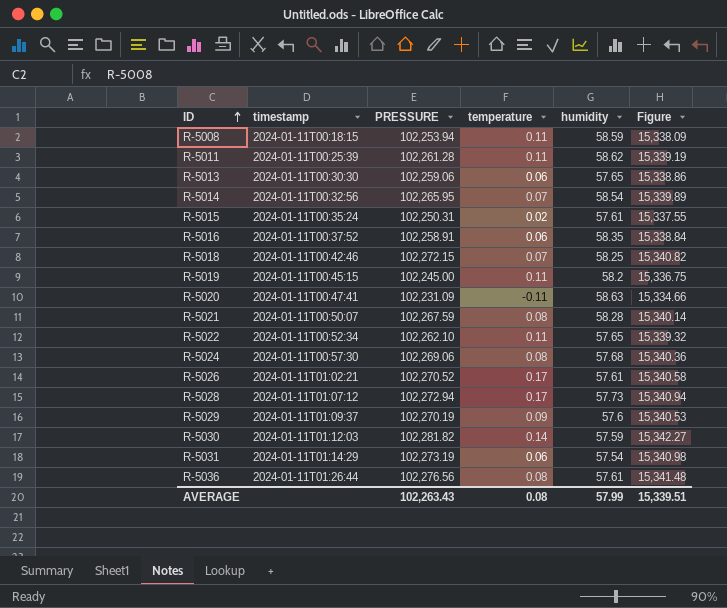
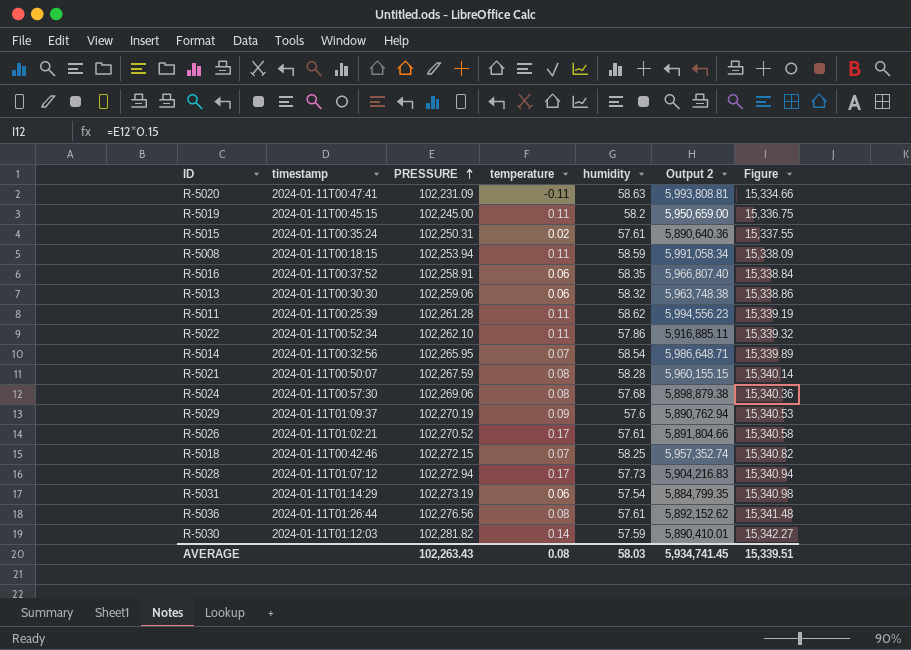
row order: ID ascending -> PRESSURE ascending
column Output 2 | formula: none -> [PRESSURE] * [humidity]
R-5013 | humidity: 57.65 -> 58.32
R-5022 | humidity: 57.65 -> 57.86
AVERAGE | humidity: 57.99 -> 58.03

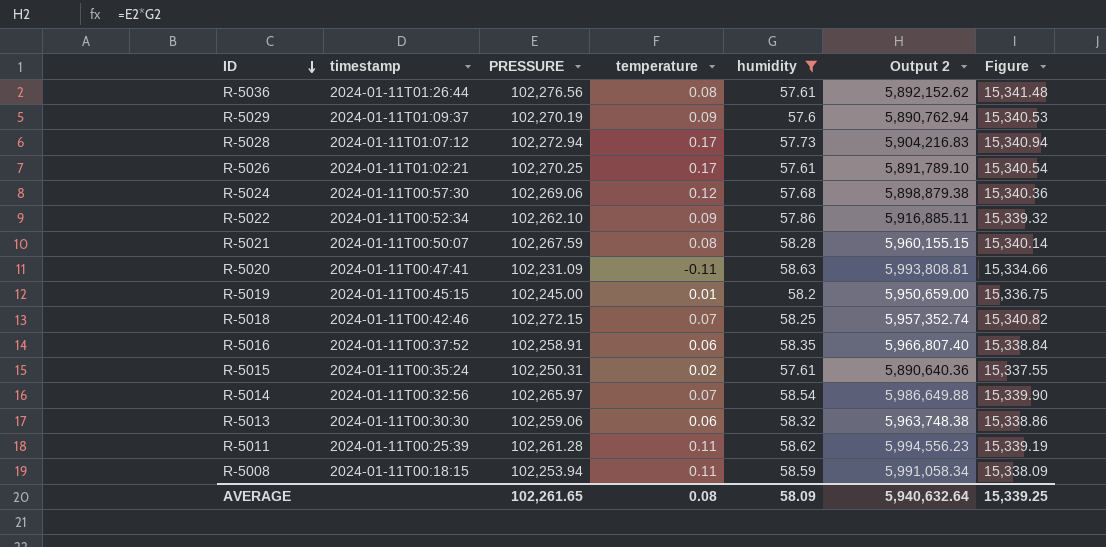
filter: none -> humidity >= 57.6
row order: PRESSURE ascending -> ID descending
R-5026 | PRESSURE: 102,270.52 -> 102,270.25
R-5026 | Output 2: 5,891,804.66 -> 5,891,789.10
R-5026 | Figure: 15,340.58 -> 15,340.54
R-5024 | temperature: 0.08 -> 0.12
R-5022 | temperature: 0.11 -> 0.09
R-5019 | temperature: 0.11 -> 0.01
R-5014 | PRESSURE: 102,265.95 -> 102,265.97
R-5014 | Output 2: 5,986,648.71 -> 5,986,649.88
R-5014 | Figure: 15,339.89 -> 15,339.90
AVERAGE | PRESSURE: 102,263.43 -> 102,261.65
AVERAGE | humidity: 58.03 -> 58.09
AVERAGE | Output 2: 5,934,741.45 -> 5,940,632.64
AVERAGE | Figure: 15,339.51 -> 15,339.25

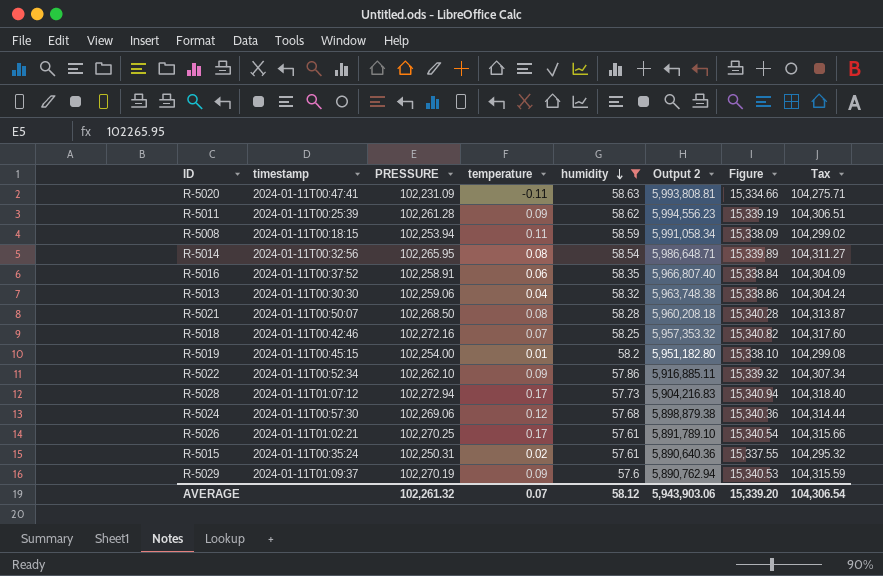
row order: ID descending -> humidity descending
column Tax | formula: none -> [PRESSURE] * 1.02
row R-5036: 2024-01-11T01:26:44 | 102,276.56 | 0.08 | 57.61 | 5,892,152.62 | 15,341.48 -> none
R-5011 | temperature: 0.11 -> 0.09
R-5014 | PRESSURE: 102,265.97 -> 102,265.95
R-5014 | temperature: 0.07 -> 0.08
R-5014 | Output 2: 5,986,649.88 -> 5,986,648.71
R-5014 | Figure: 15,339.90 -> 15,339.89
R-5013 | temperature: 0.06 -> 0.04
R-5021 | PRESSURE: 102,267.59 -> 102,268.50
R-5021 | Output 2: 5,960,155.15 -> 5,960,208.18
R-5021 | Figure: 15,340.14 -> 15,340.28
R-5018 | PRESSURE: 102,272.15 -> 102,272.16
R-5018 | Output 2: 5,957,352.74 -> 5,957,353.32
R-5019 | PRESSURE: 102,245.00 -> 102,254.00
R-5019 | Output 2: 5,950,659.00 -> 5,951,182.80
R-5019 | Figure: 15,336.75 -> 15,338.10
AVERAGE | PRESSURE: 102,261.65 -> 102,261.32
AVERAGE | temperature: 0.08 -> 0.07
AVERAGE | humidity: 58.09 -> 58.12
AVERAGE | Output 2: 5,940,632.64 -> 5,943,903.06
AVERAGE | Figure: 15,339.25 -> 15,339.20

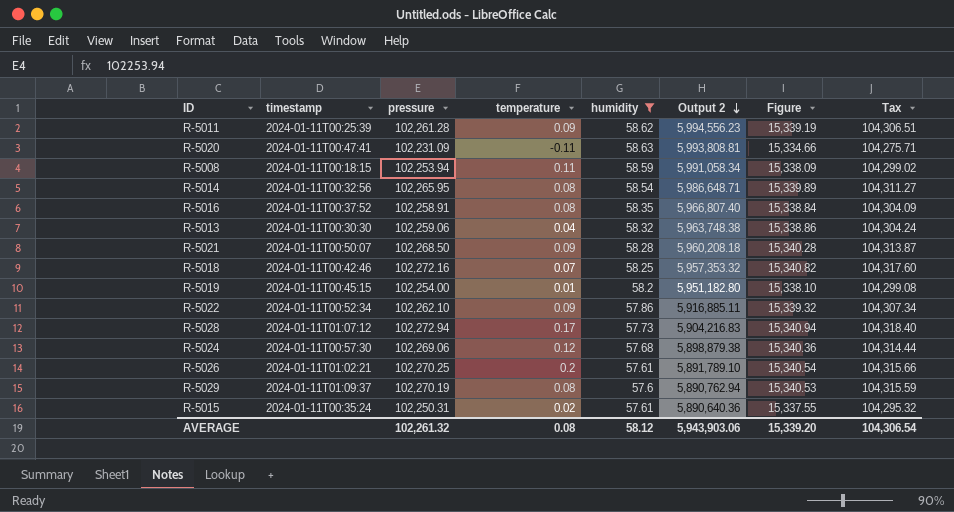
row order: humidity descending -> Output 2 descending
column name: PRESSURE -> pressure
R-5016 | temperature: 0.06 -> 0.08
R-5021 | temperature: 0.08 -> 0.09
R-5026 | temperature: 0.17 -> 0.2
R-5029 | temperature: 0.09 -> 0.08
AVERAGE | temperature: 0.07 -> 0.08

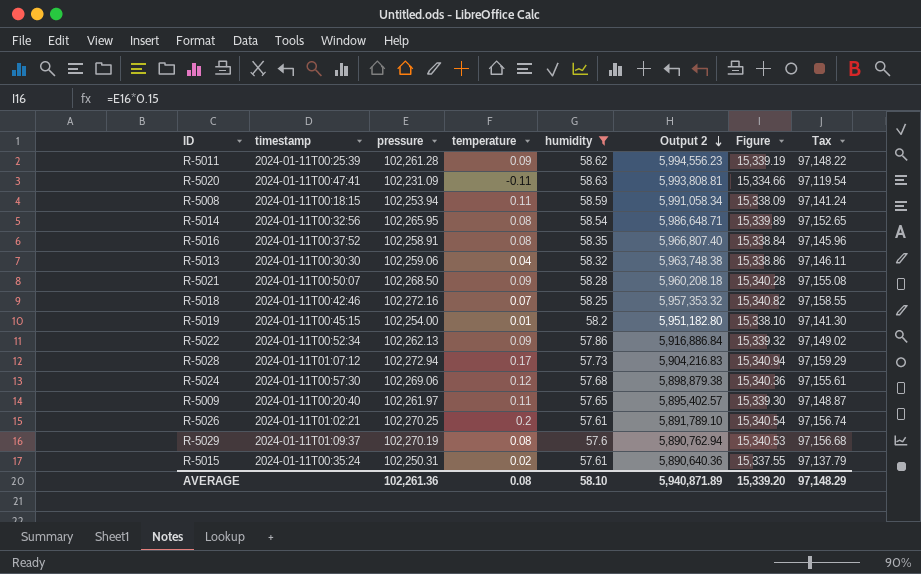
column Tax | formula: [pressure] * 1.02 -> [pressure] * 0.95
R-5022 | pressure: 102,262.10 -> 102,262.13
R-5022 | Output 2: 5,916,885.11 -> 5,916,886.84
row R-5009: none -> 2024-01-11T00:20:40 | 102,261.97 | 0.11 | 57.65 | 5,895,402.57 | 15,339.30 | 97,148.87
AVERAGE | pressure: 102,261.32 -> 102,261.36
AVERAGE | humidity: 58.12 -> 58.10
AVERAGE | Output 2: 5,943,903.06 -> 5,940,871.89
AVERAGE | Tax: 104,306.54 -> 97,148.29

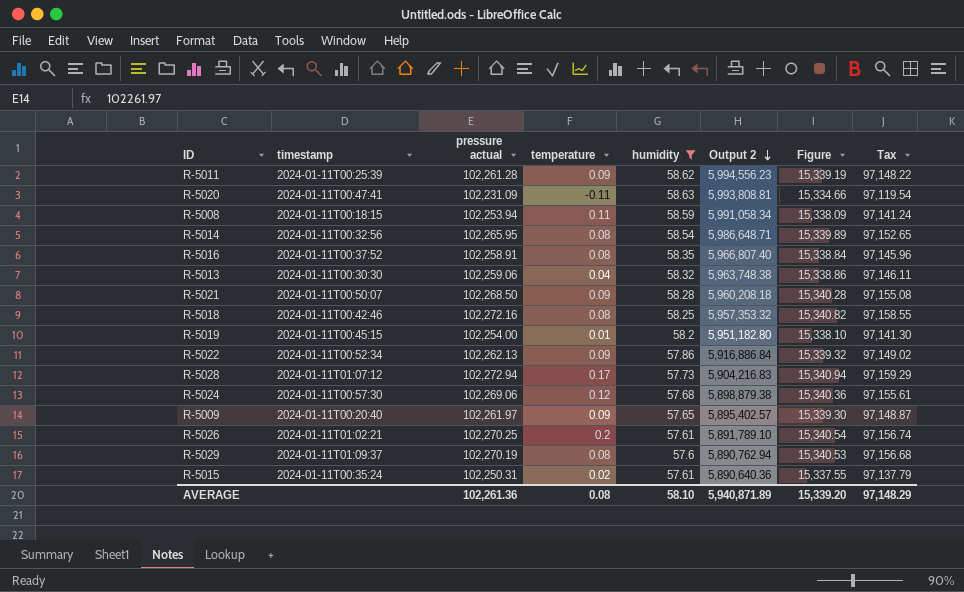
column name: pressure -> pressure actual
R-5018 | temperature: 0.07 -> 0.08
R-5009 | temperature: 0.11 -> 0.09

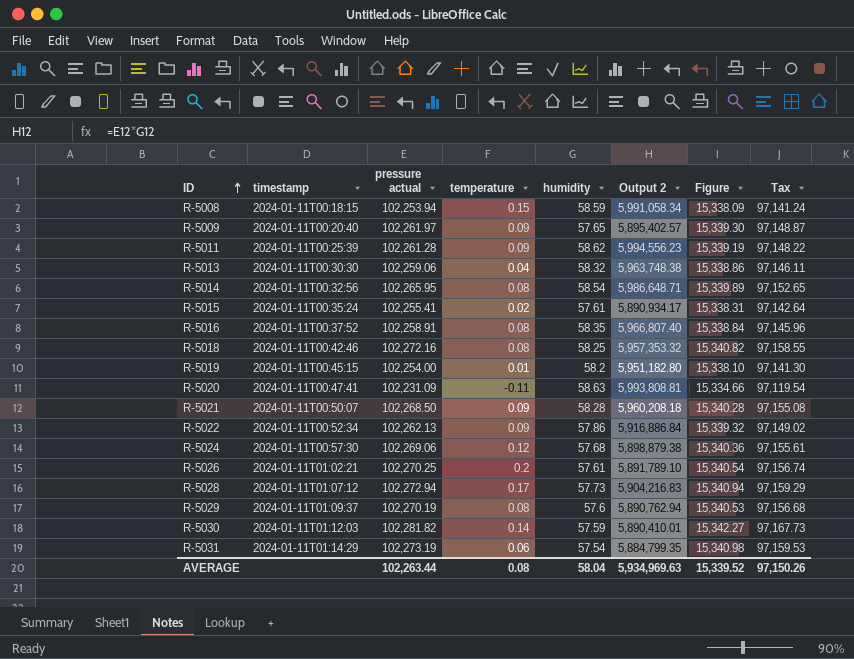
filter: humidity >= 57.6 -> none
row order: Output 2 descending -> ID ascending
R-5008 | temperature: 0.11 -> 0.15
R-5015 | pressure actual: 102,250.31 -> 102,255.41
R-5015 | Output 2: 5,890,640.36 -> 5,890,934.17
R-5015 | Figure: 15,337.55 -> 15,338.31
R-5015 | Tax: 97,137.79 -> 97,142.64
AVERAGE | pressure actual: 102,261.36 -> 102,263.44
AVERAGE | humidity: 58.10 -> 58.04
AVERAGE | Output 2: 5,940,871.89 -> 5,934,969.63
AVERAGE | Figure: 15,339.20 -> 15,339.52
AVERAGE | Tax: 97,148.29 -> 97,150.26

